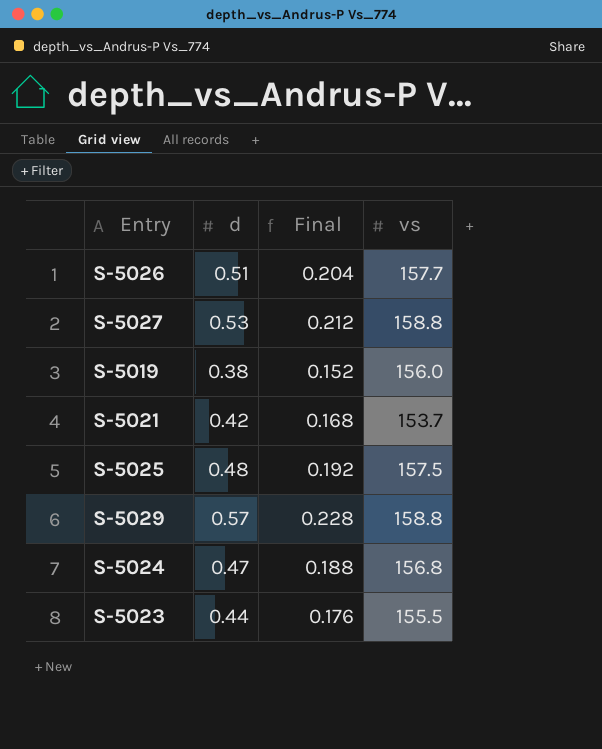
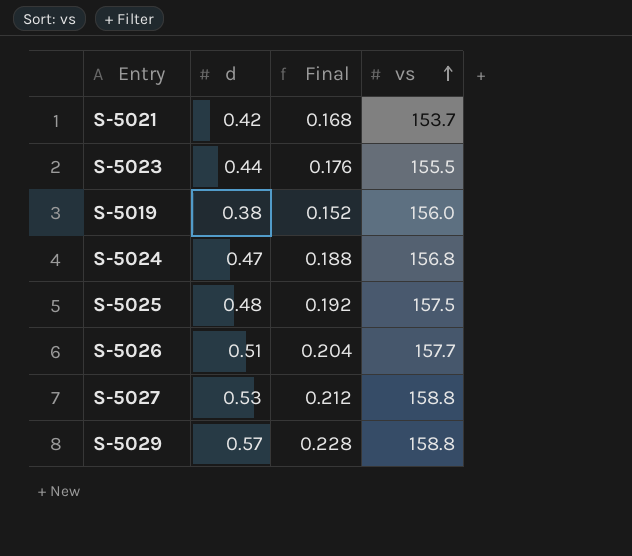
row order: none -> vs ascending

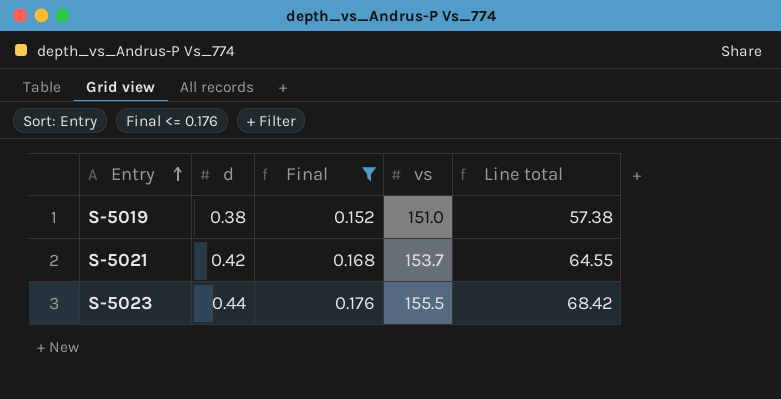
filter: none -> Final <= 0.176
row order: vs ascending -> Entry ascending
column Line total | formula: none -> [d] * [vs]
S-5019 | vs: 156.0 -> 151.0

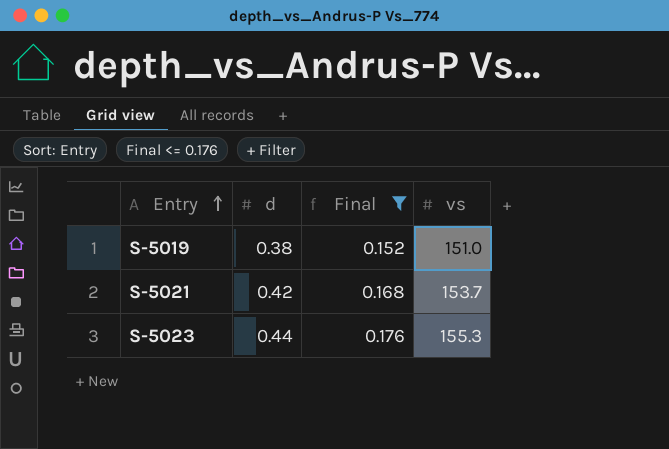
column Line total | formula: [d] * [vs] -> none
S-5023 | vs: 155.5 -> 155.3

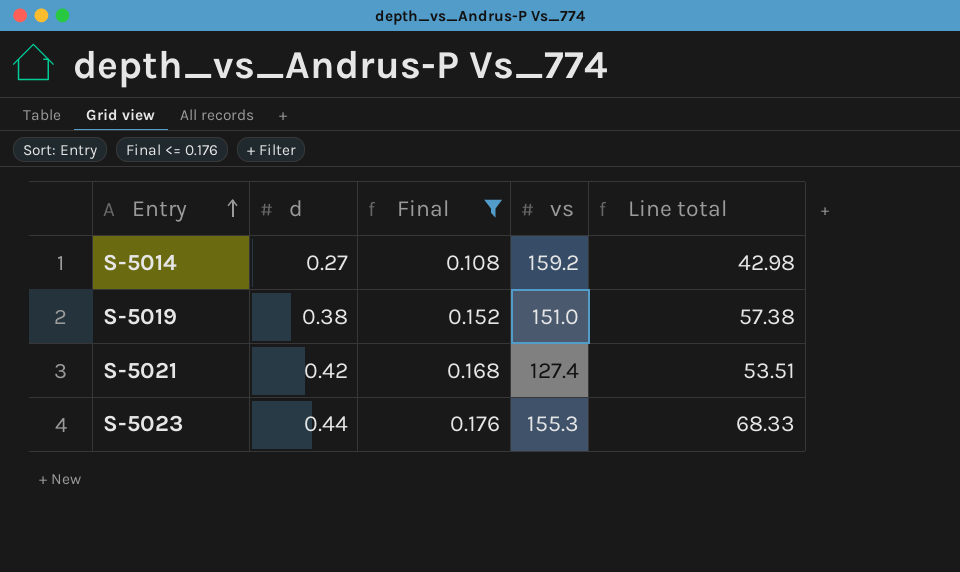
column Line total | formula: none -> [d] * [vs]
row S-5014: none -> 0.27 | 0.108 | 159.2 | 42.98
S-5021 | vs: 153.7 -> 127.4

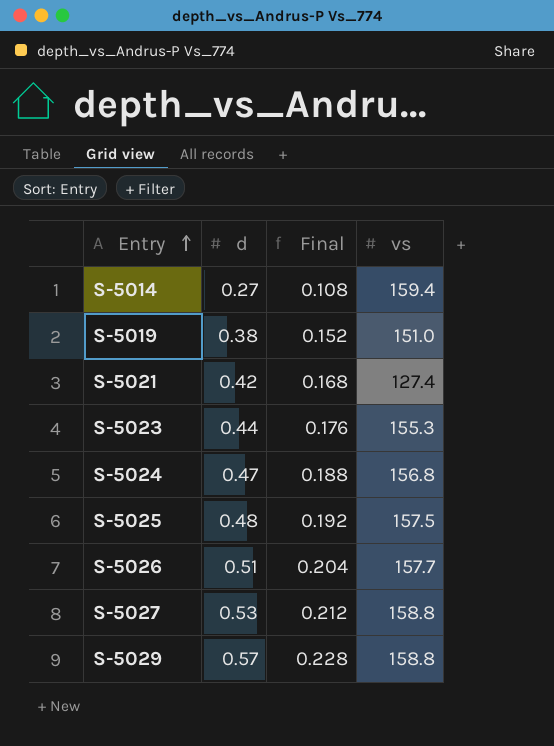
filter: Final <= 0.176 -> none
column Line total | formula: [d] * [vs] -> none
S-5014 | vs: 159.2 -> 159.4

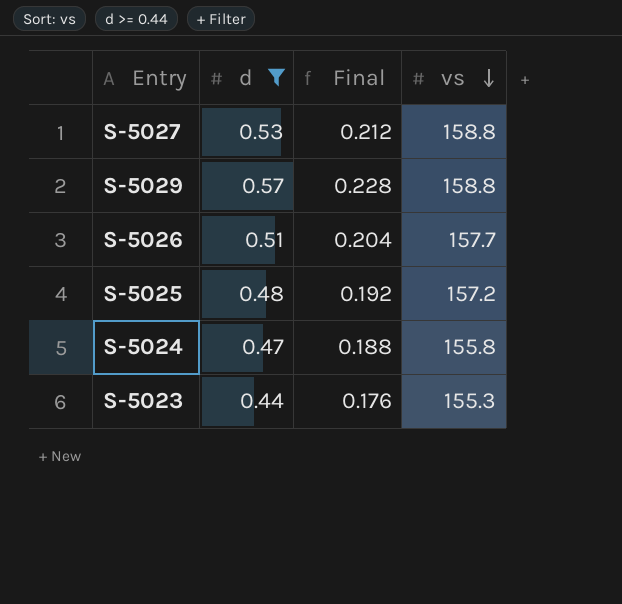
filter: none -> d >= 0.44
row order: Entry ascending -> vs descending
S-5025 | vs: 157.5 -> 157.2
S-5024 | vs: 156.8 -> 155.8

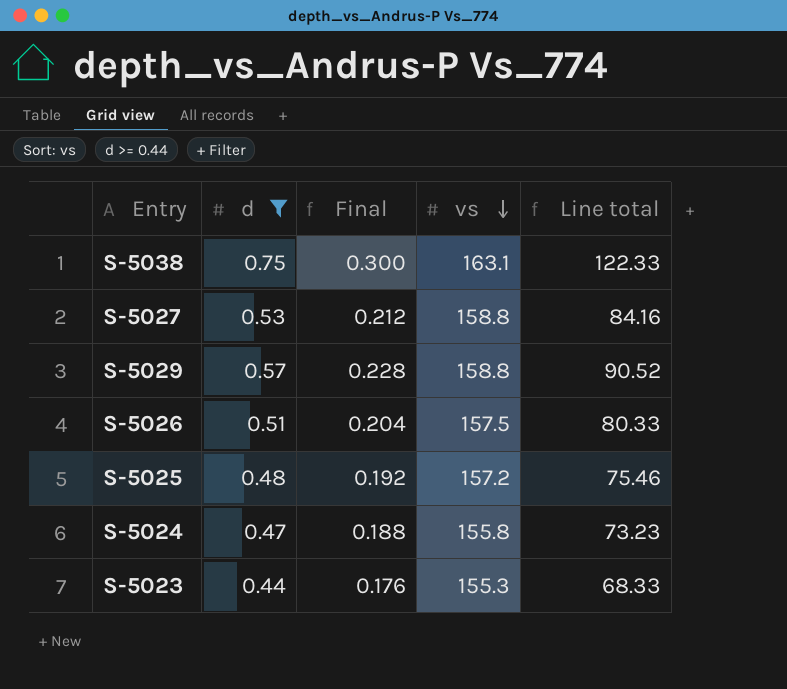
column Line total | formula: none -> [d] * [vs]
row S-5038: none -> 0.75 | 0.300 | 163.1 | 122.33
S-5026 | vs: 157.7 -> 157.5

